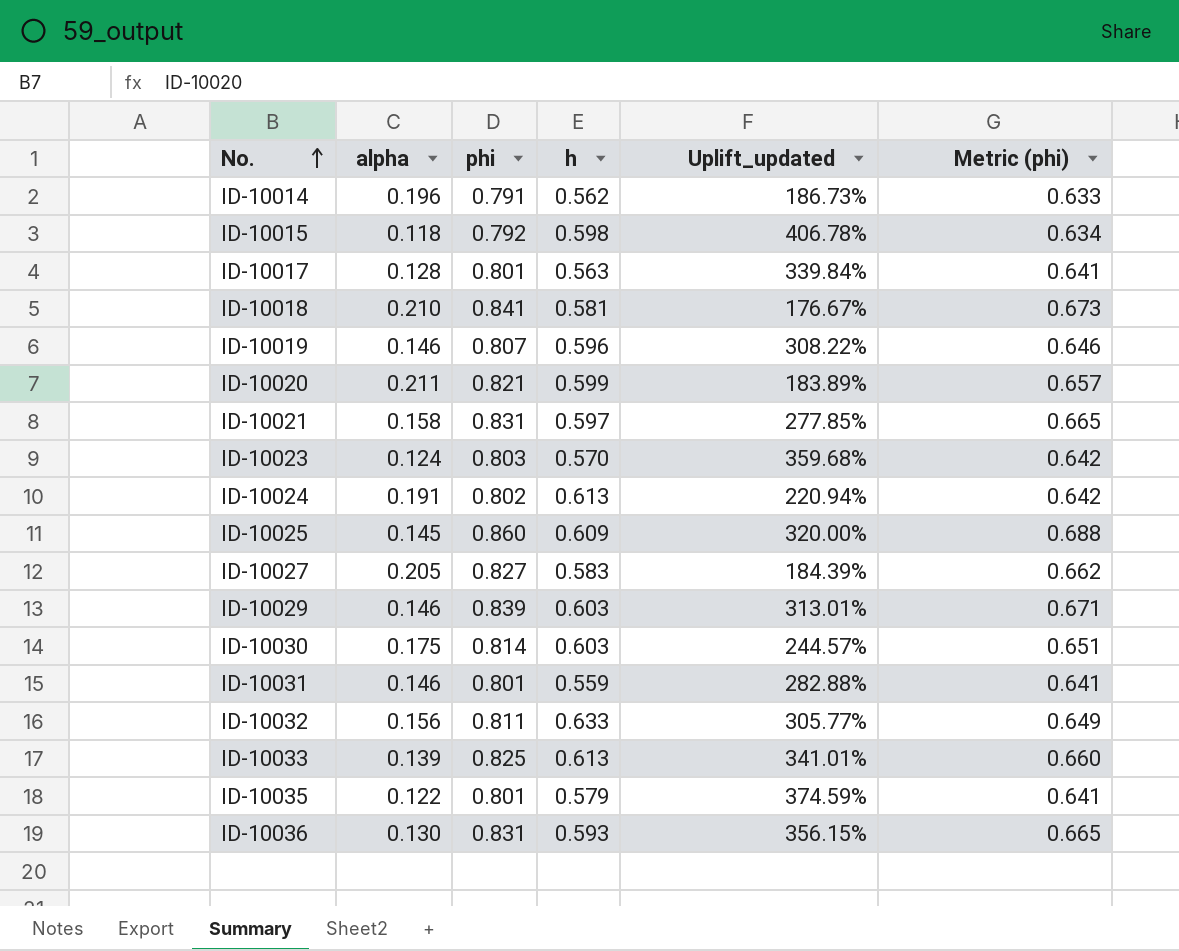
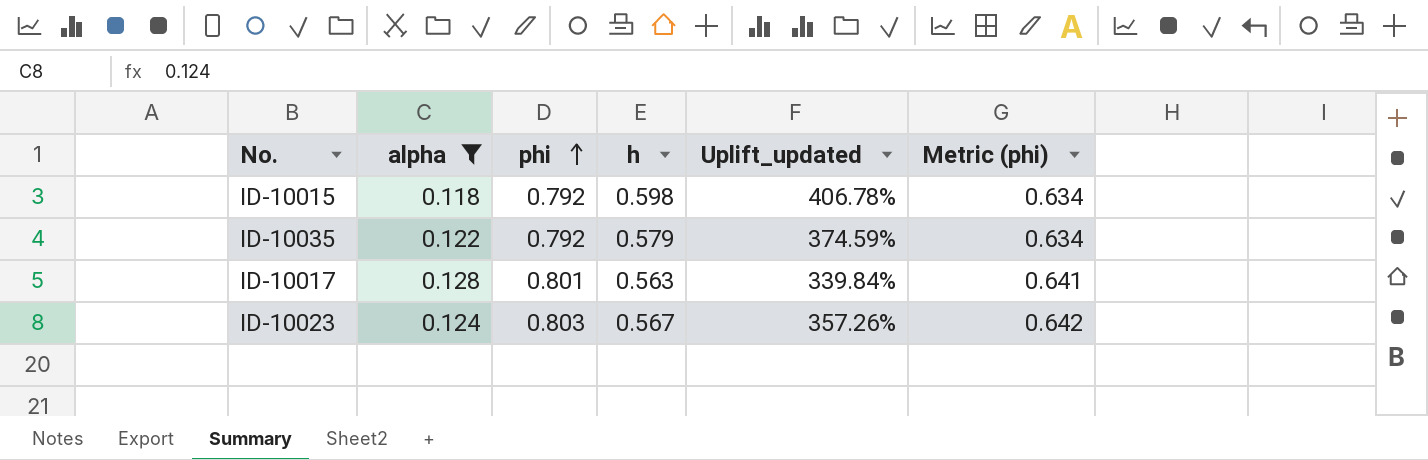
filter: none -> alpha <= 0.128
row order: No. ascending -> phi ascending
ID-10035 | phi: 0.801 -> 0.792
ID-10035 | Metric (phi): 0.641 -> 0.634
ID-10023 | h: 0.570 -> 0.567
ID-10023 | Uplift_updated: 359.68% -> 357.26%

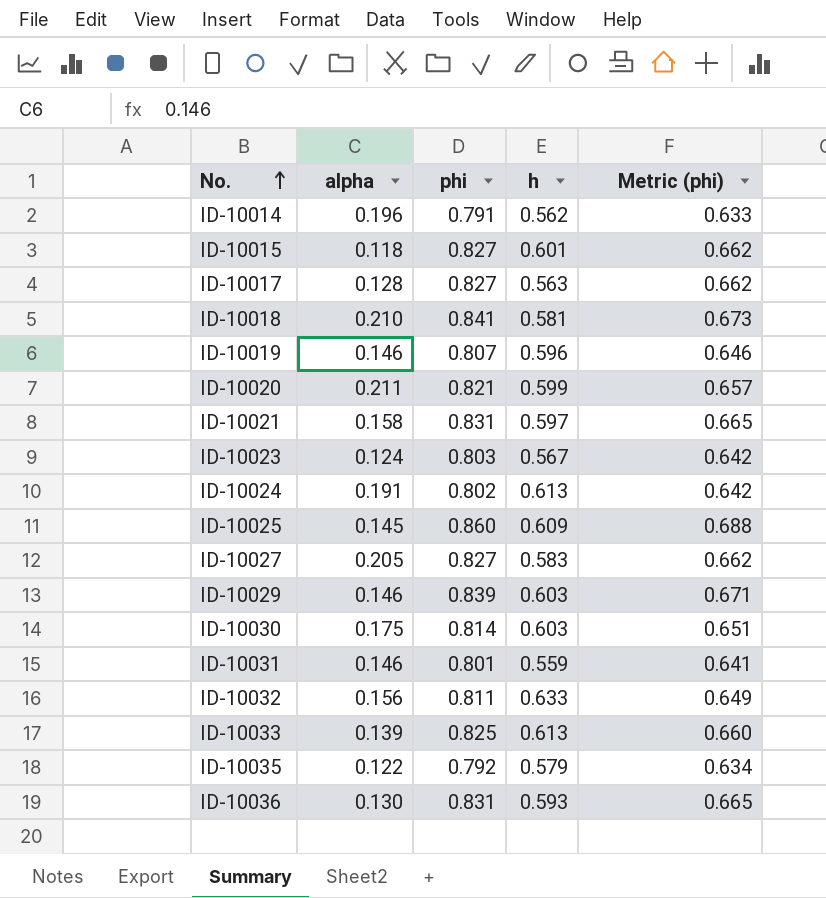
filter: alpha <= 0.128 -> none
row order: phi ascending -> No. ascending
column Uplift_updated | formula: ([h] - [alpha]) / [alpha] -> none
ID-10015 | phi: 0.792 -> 0.827
ID-10015 | h: 0.598 -> 0.601
ID-10015 | Metric (phi): 0.634 -> 0.662
ID-10017 | phi: 0.801 -> 0.827
ID-10017 | Metric (phi): 0.641 -> 0.662

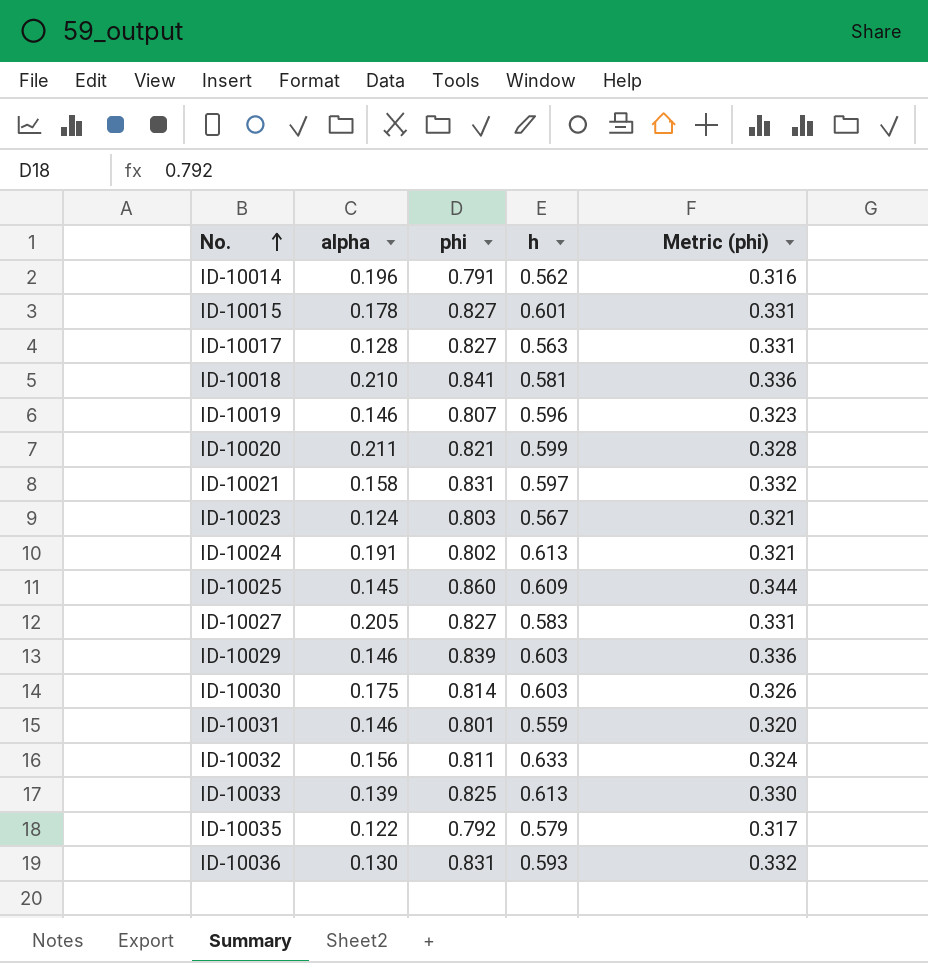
column Metric (phi) | formula: [phi] * 0.8 -> [phi] * 0.4
ID-10015 | alpha: 0.118 -> 0.178

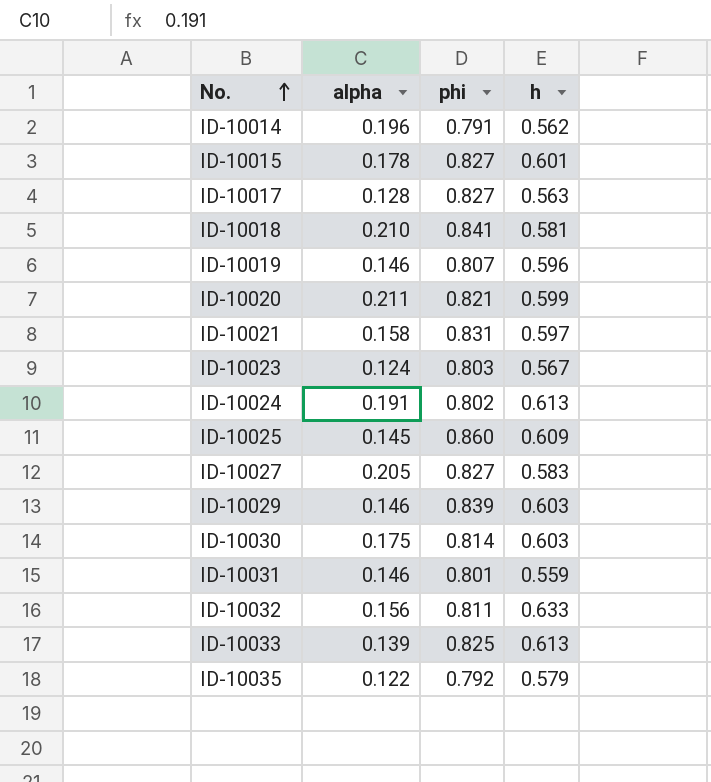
column Metric (phi) | formula: [phi] * 0.4 -> none
row ID-10036: 0.130 | 0.831 | 0.593 | 0.332 -> none

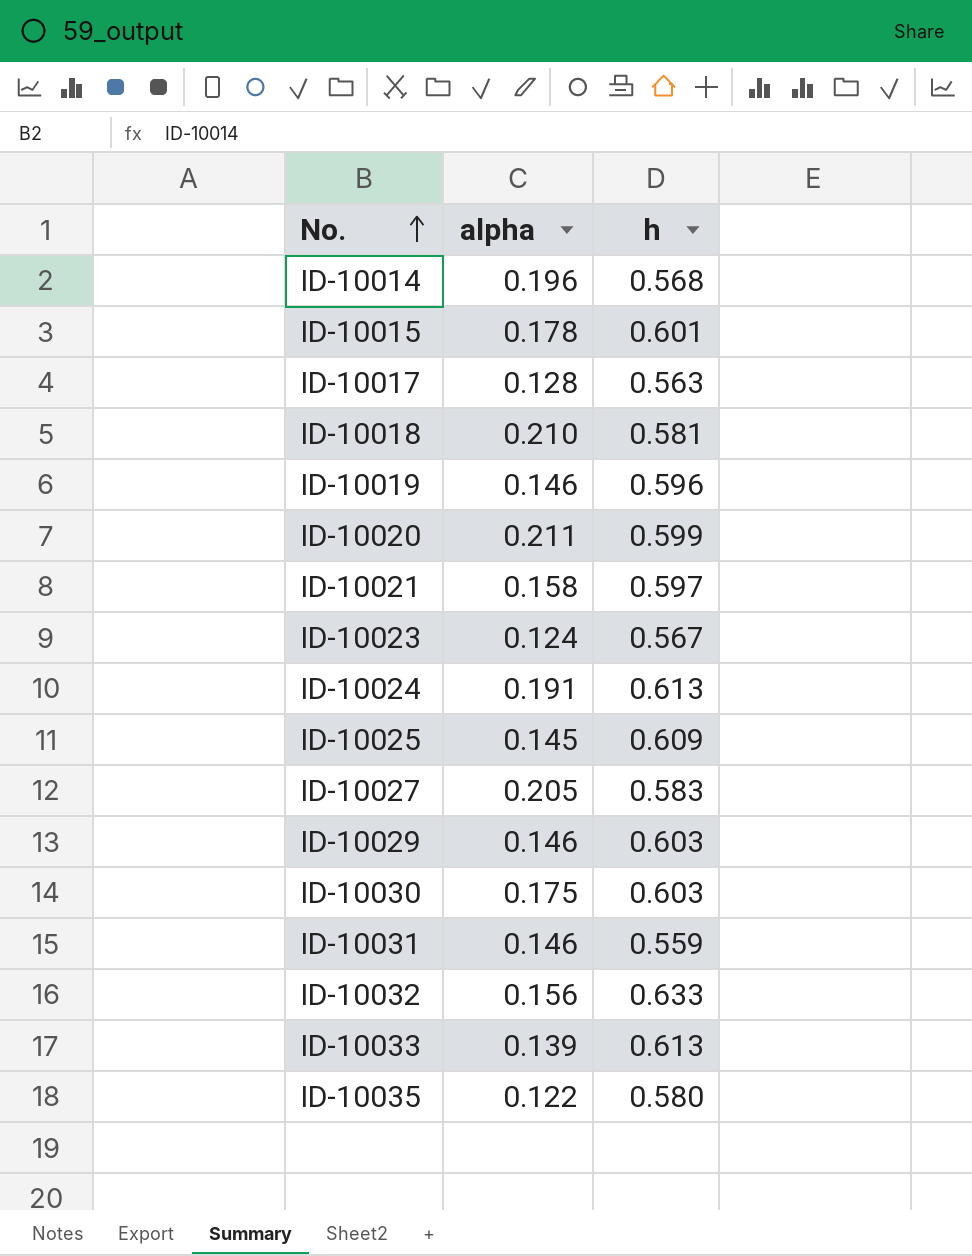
column phi | position: 3 -> none
ID-10014 | h: 0.562 -> 0.568
ID-10035 | h: 0.579 -> 0.580

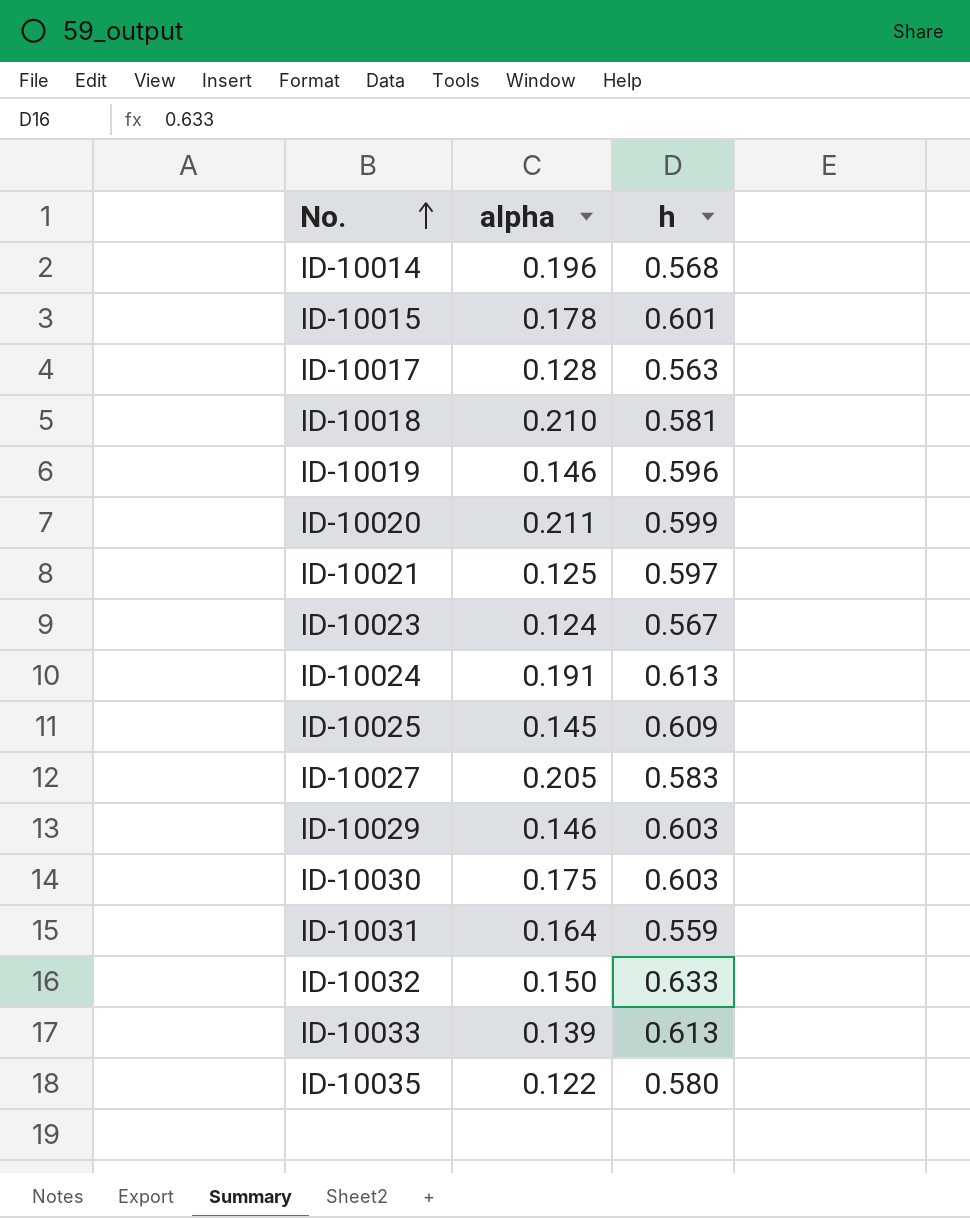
ID-10021 | alpha: 0.158 -> 0.125
ID-10031 | alpha: 0.146 -> 0.164
ID-10032 | alpha: 0.156 -> 0.150

